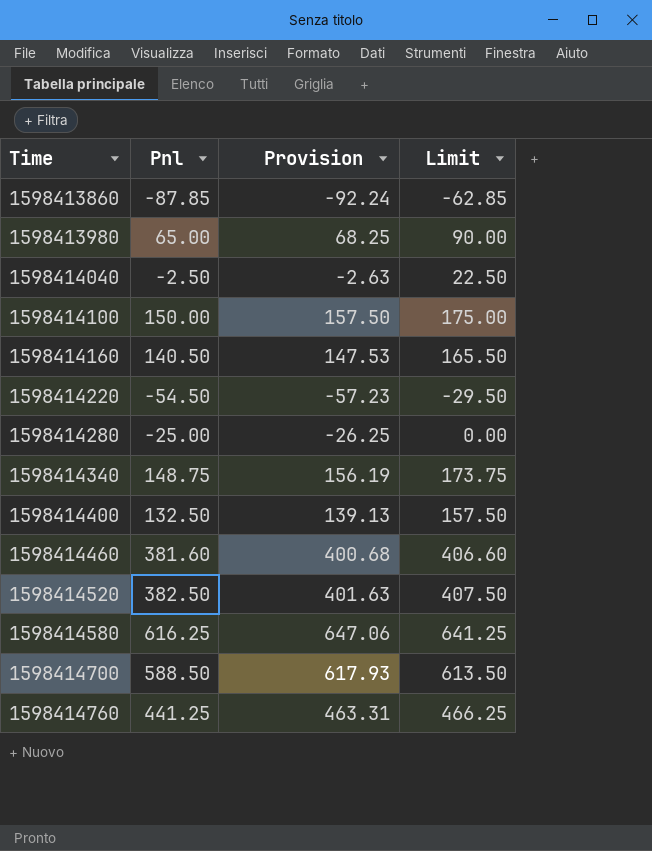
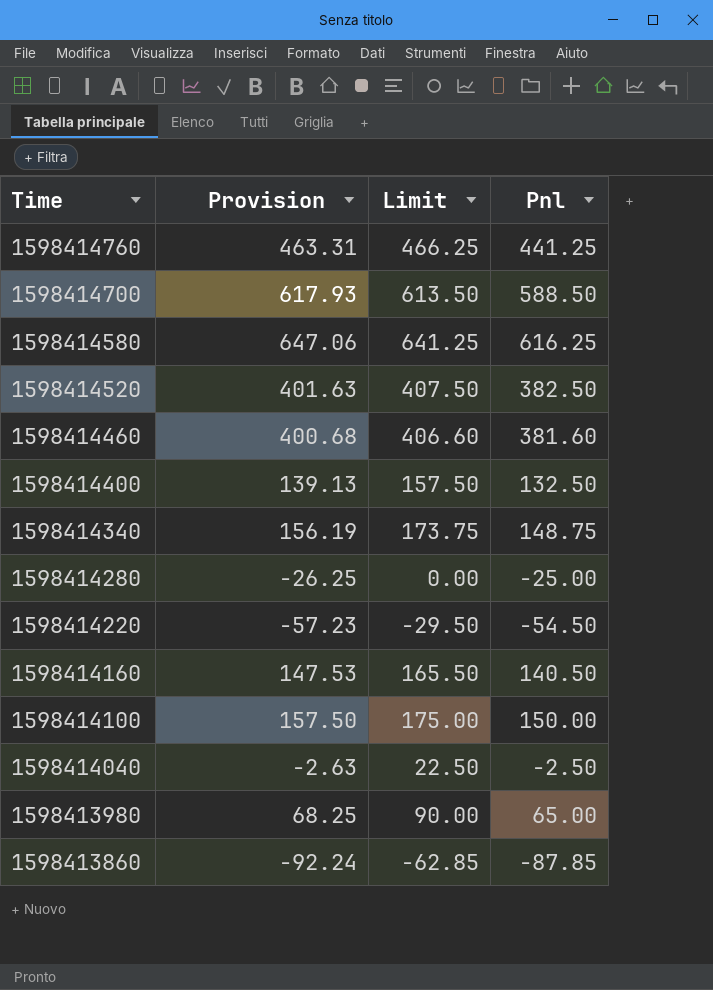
row order: Time ascending -> Time descending
column Pnl | position: 2 -> 4

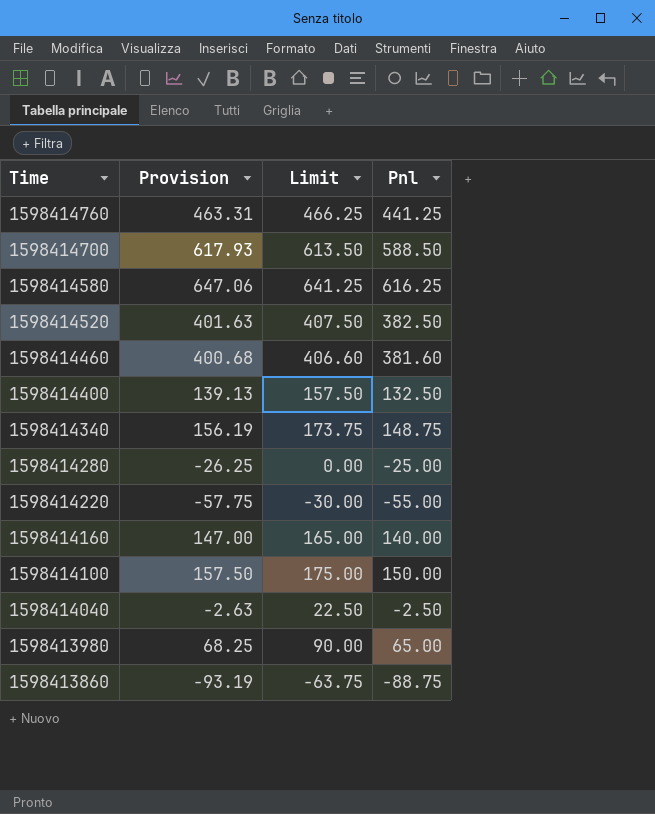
1598414220 | Provision: -57.23 -> -57.75
1598414220 | Limit: -29.50 -> -30.00
1598414220 | Pnl: -54.50 -> -55.00
1598414160 | Provision: 147.53 -> 147.00
1598414160 | Limit: 165.50 -> 165.00
1598414160 | Pnl: 140.50 -> 140.00
1598413860 | Provision: -92.24 -> -93.19
1598413860 | Limit: -62.85 -> -63.75
1598413860 | Pnl: -87.85 -> -88.75

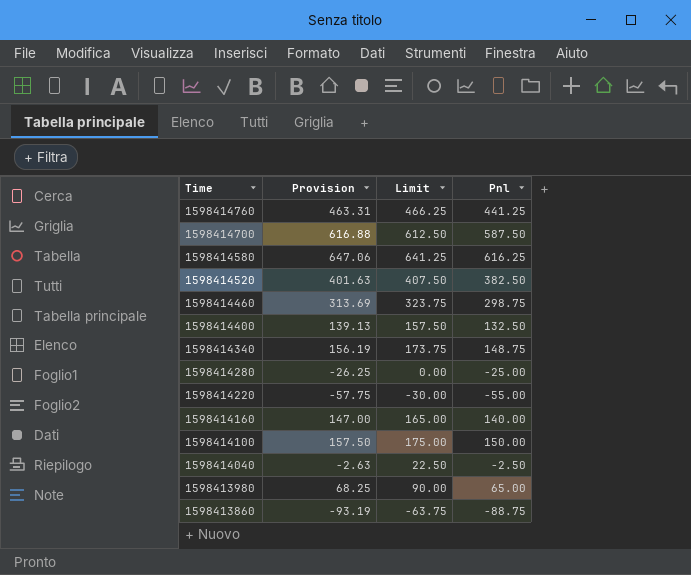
1598414700 | Provision: 617.93 -> 616.88
1598414700 | Limit: 613.50 -> 612.50
1598414700 | Pnl: 588.50 -> 587.50
1598414460 | Provision: 400.68 -> 313.69
1598414460 | Limit: 406.60 -> 323.75
1598414460 | Pnl: 381.60 -> 298.75

